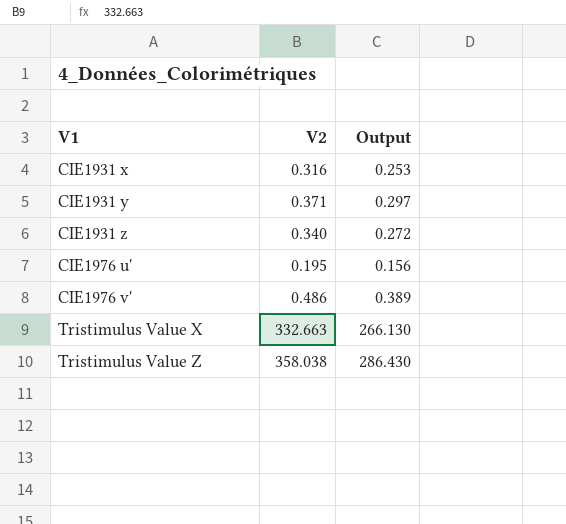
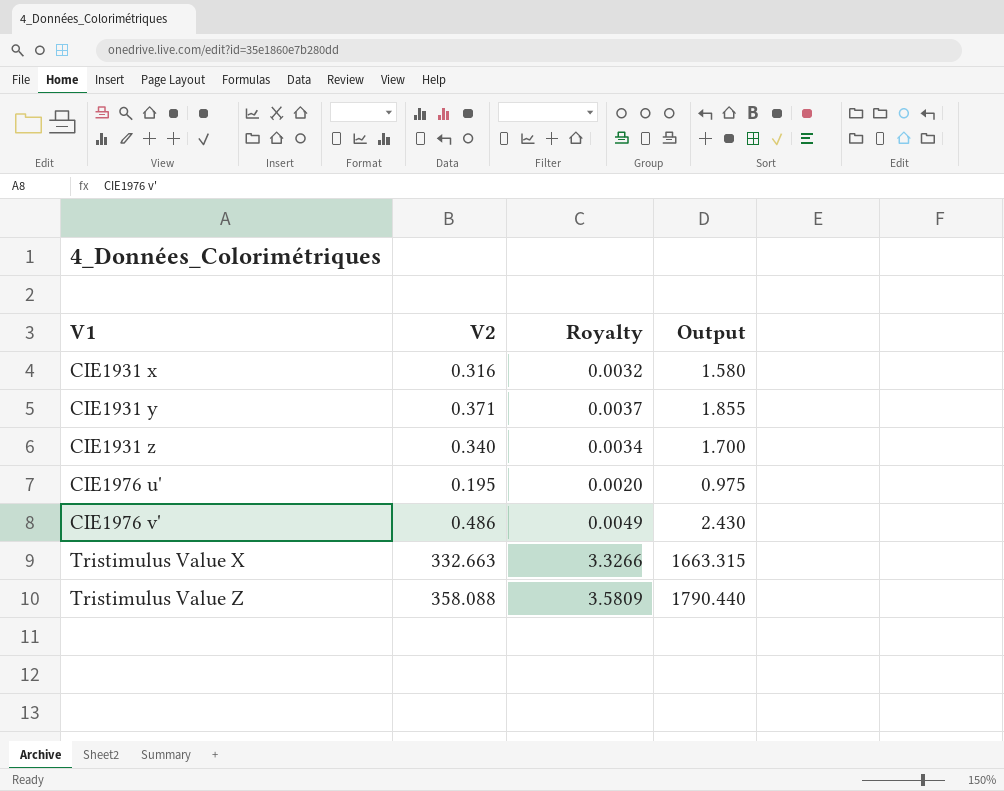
column Royalty | formula: none -> [V2] * 0.01
column Output | formula: [V2] * 0.8 -> [V2] * 5
Tristimulus Value Z | V2: 358.038 -> 358.088

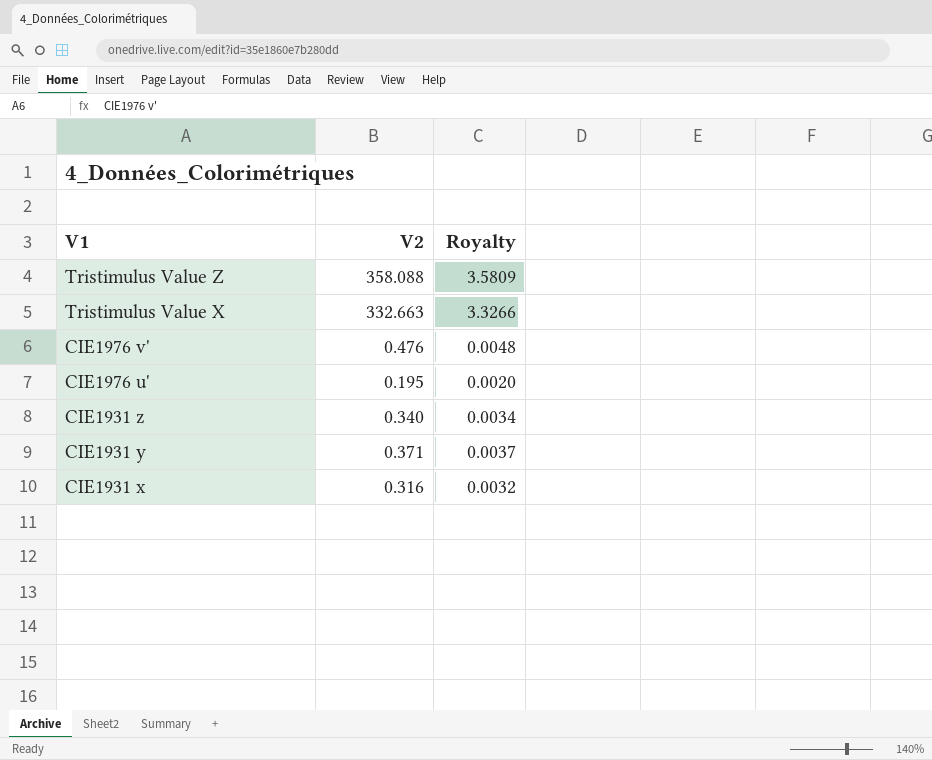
row order: V1 ascending -> V1 descending
column Output | formula: [V2] * 5 -> none
CIE1976 v' | V2: 0.486 -> 0.476
CIE1976 v' | Royalty: 0.0049 -> 0.0048

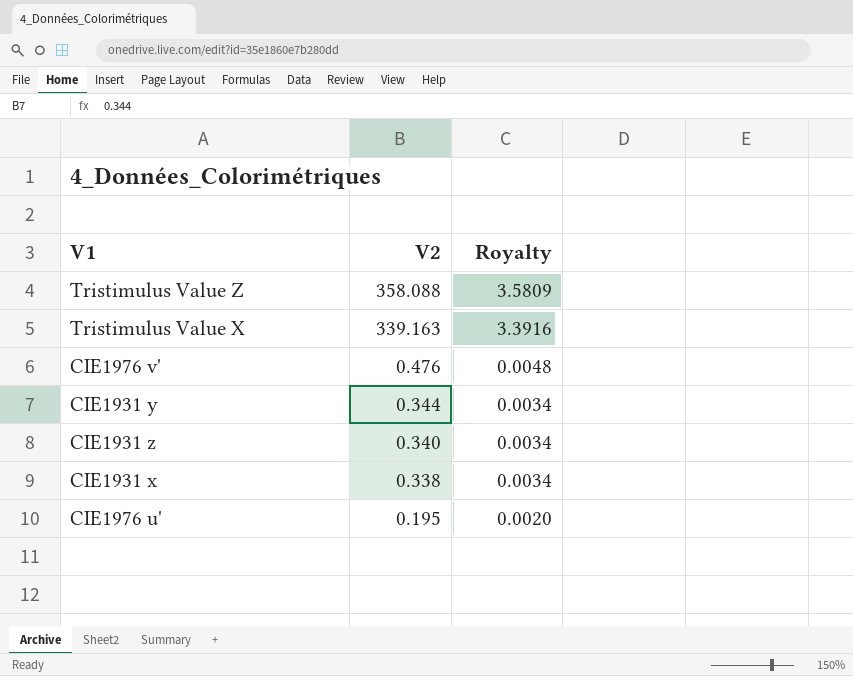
row order: V1 descending -> V2 descending
Tristimulus Value X | V2: 332.663 -> 339.163
Tristimulus Value X | Royalty: 3.3266 -> 3.3916
CIE1931 y | V2: 0.371 -> 0.344
CIE1931 y | Royalty: 0.0037 -> 0.0034
CIE1931 x | V2: 0.316 -> 0.338
CIE1931 x | Royalty: 0.0032 -> 0.0034

